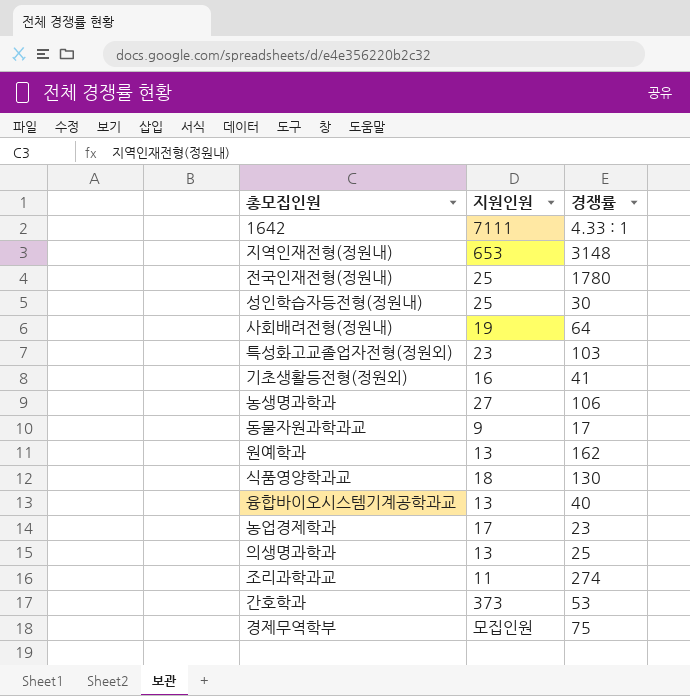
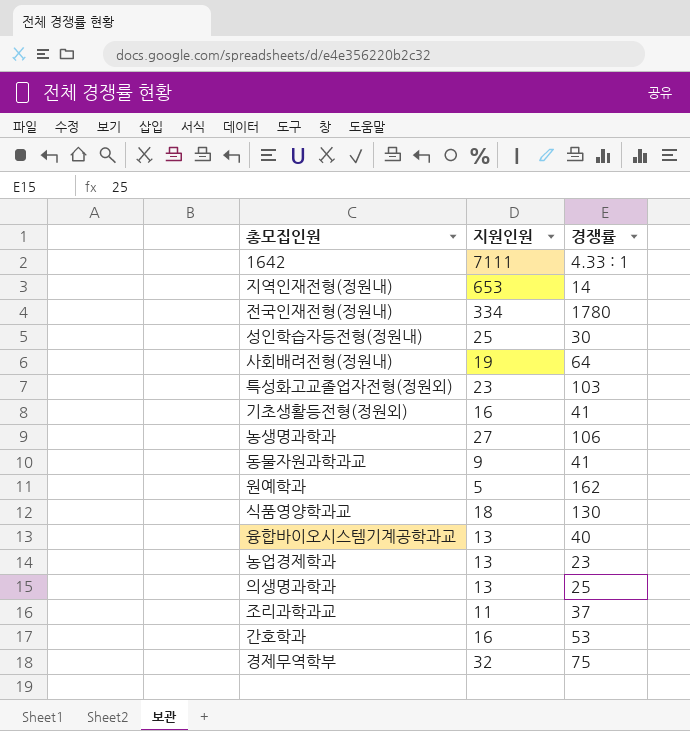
지역인재전형(정원내) | 경쟁률: 3148 -> 14
전국인재전형(정원내) | 지원인원: 25 -> 334
동물자원과학과교 | 경쟁률: 17 -> 41
원예학과 | 지원인원: 13 -> 5
농업경제학과 | 지원인원: 17 -> 13
조리과학과교 | 경쟁률: 274 -> 37
간호학과 | 지원인원: 373 -> 16
경제무역학부 | 지원인원: 모집인원 -> 32

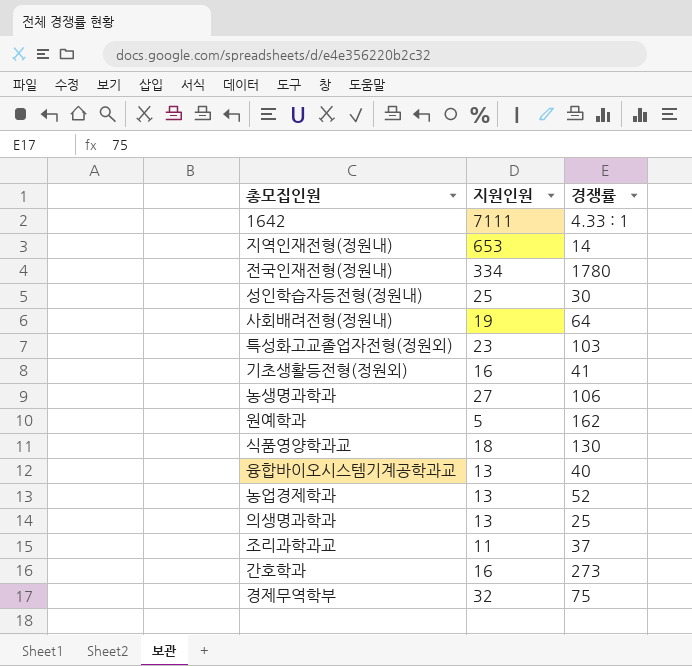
row 동물자원과학과교: 9 | 41 -> none
농업경제학과 | 경쟁률: 23 -> 52
간호학과 | 경쟁률: 53 -> 273

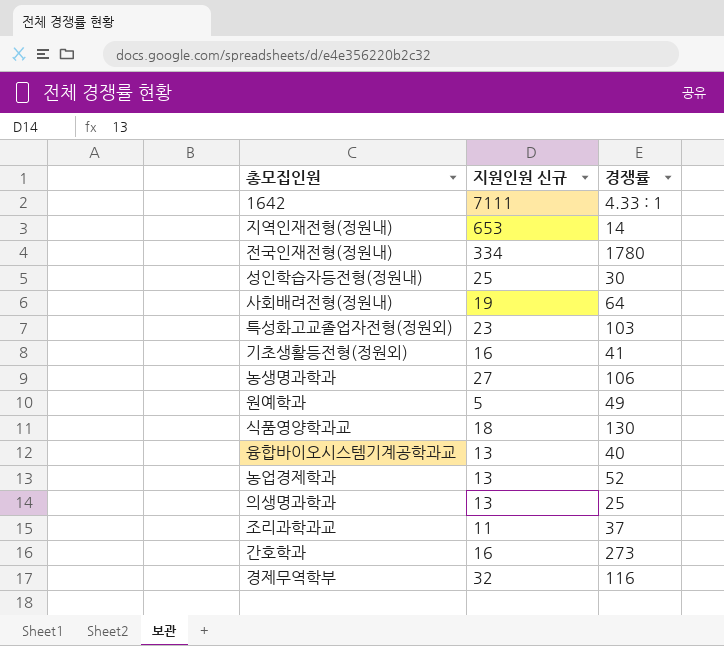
column name: 지원인원 -> 지원인원 신규
원예학과 | 경쟁률: 162 -> 49
경제무역학부 | 경쟁률: 75 -> 116

